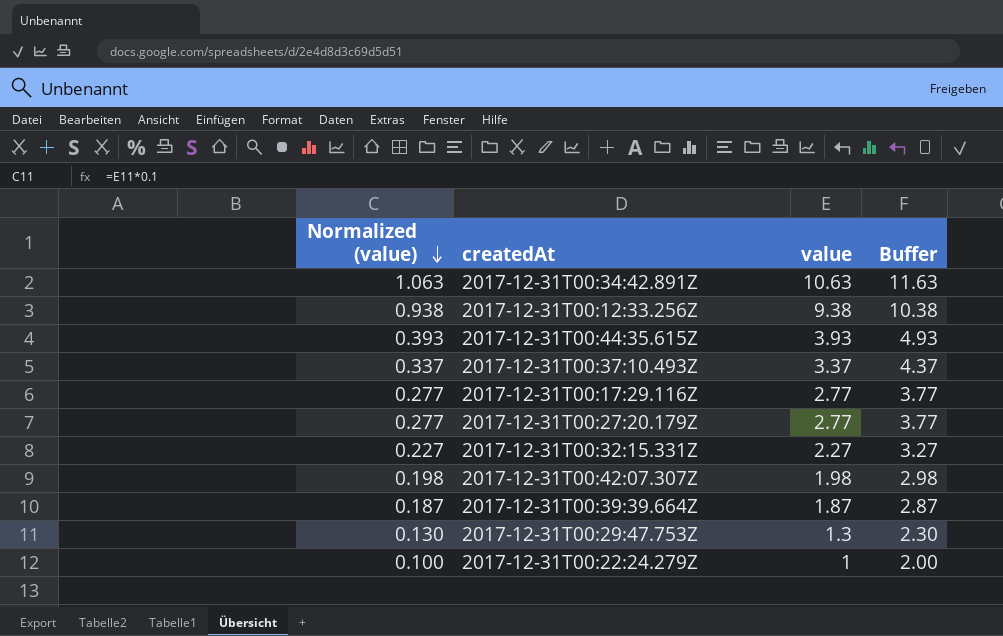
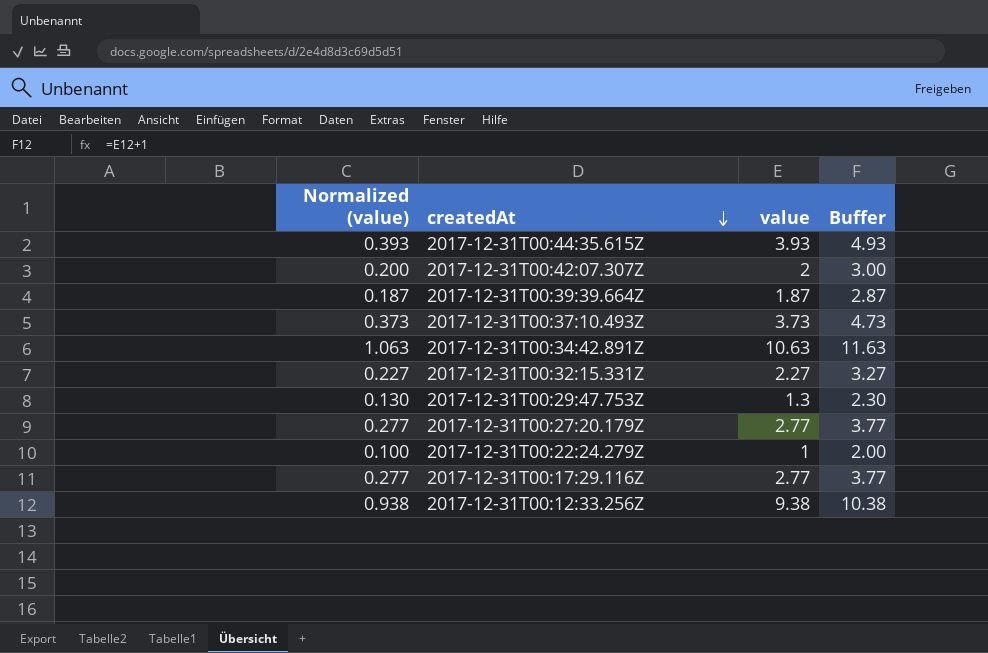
row order: Normalized (value) descending -> createdAt descending
2017-12-31T00:42:07.307Z | Normalized (value): 0.198 -> 0.200
2017-12-31T00:42:07.307Z | value: 1.98 -> 2
2017-12-31T00:42:07.307Z | Buffer: 2.98 -> 3.00
2017-12-31T00:37:10.493Z | Normalized (value): 0.337 -> 0.373
2017-12-31T00:37:10.493Z | value: 3.37 -> 3.73
2017-12-31T00:37:10.493Z | Buffer: 4.37 -> 4.73

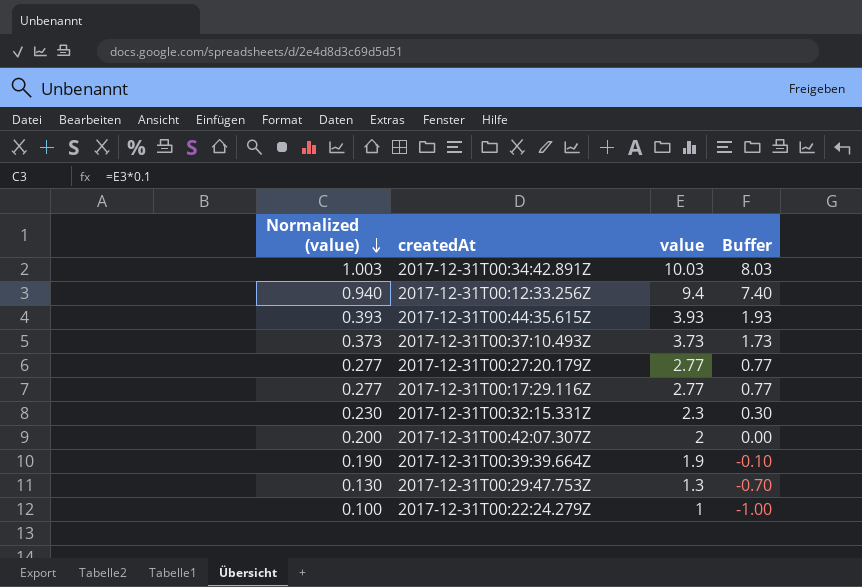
row order: createdAt descending -> Normalized (value) descending
column Buffer | formula: [value] + 1 -> [value] - 2
2017-12-31T00:34:42.891Z | Normalized (value): 1.063 -> 1.003
2017-12-31T00:34:42.891Z | value: 10.63 -> 10.03
2017-12-31T00:12:33.256Z | Normalized (value): 0.938 -> 0.940
2017-12-31T00:12:33.256Z | value: 9.38 -> 9.4
2017-12-31T00:32:15.331Z | Normalized (value): 0.227 -> 0.230
2017-12-31T00:32:15.331Z | value: 2.27 -> 2.3
2017-12-31T00:39:39.664Z | Normalized (value): 0.187 -> 0.190
2017-12-31T00:39:39.664Z | value: 1.87 -> 1.9

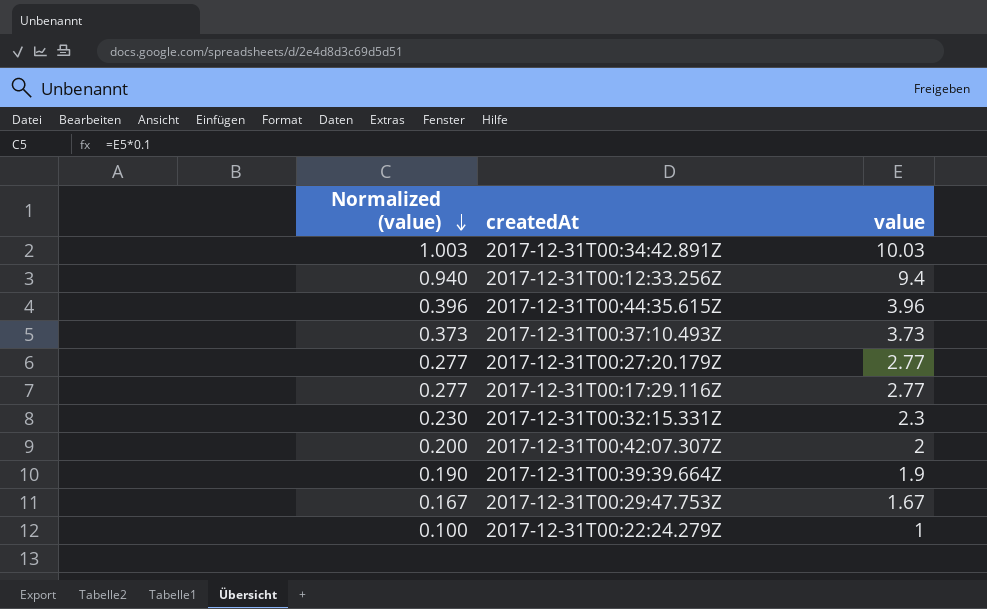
column Buffer | formula: [value] - 2 -> none
2017-12-31T00:44:35.615Z | Normalized (value): 0.393 -> 0.396
2017-12-31T00:44:35.615Z | value: 3.93 -> 3.96
2017-12-31T00:29:47.753Z | Normalized (value): 0.130 -> 0.167
2017-12-31T00:29:47.753Z | value: 1.3 -> 1.67

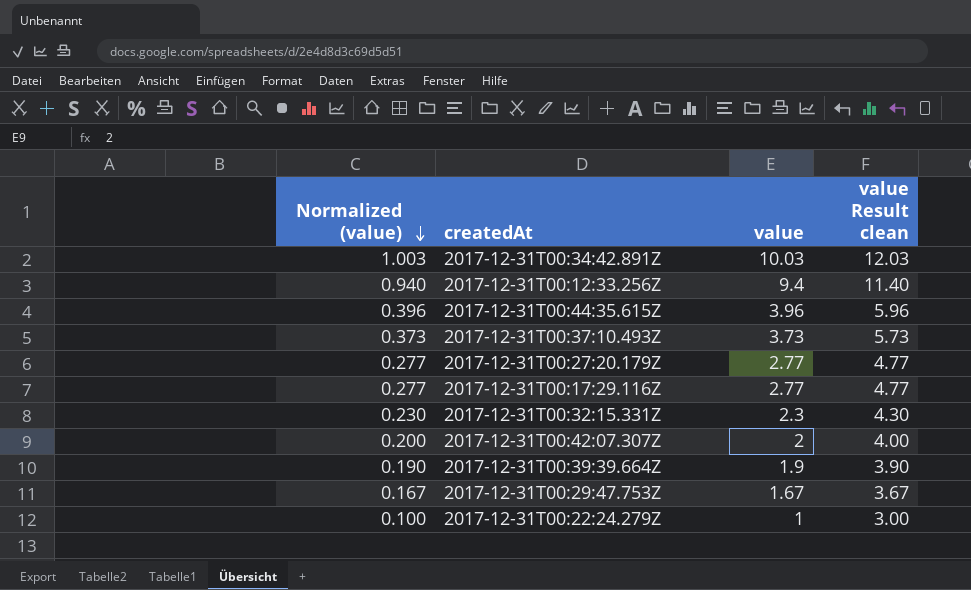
column value Result clean | formula: none -> [value] + 2

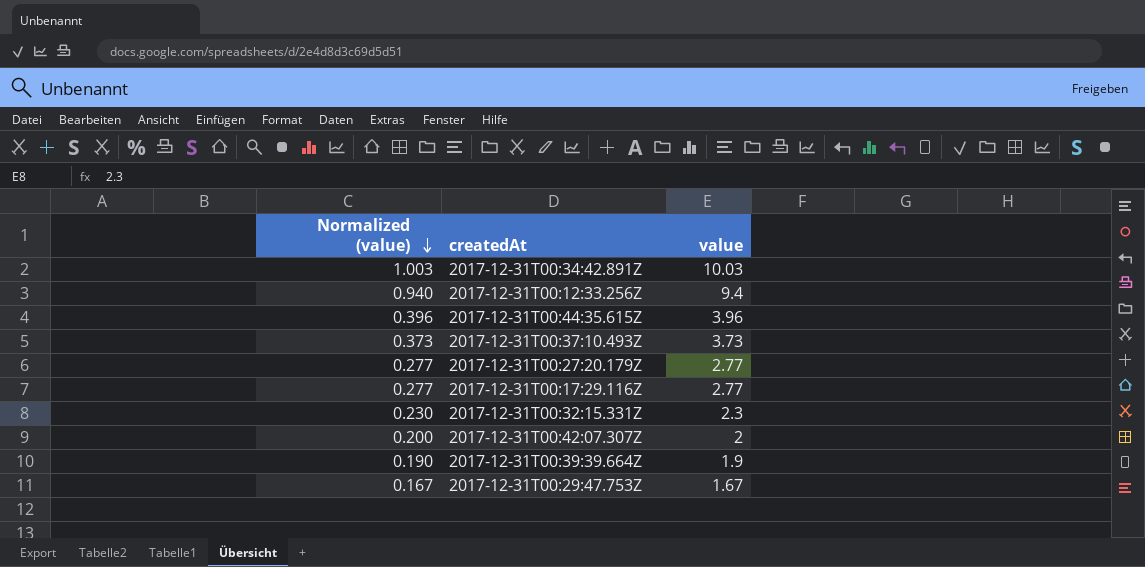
column value Result clean | formula: [value] + 2 -> none
row 2017-12-31T00:22:24.279Z: 0.100 | 1 | 3.00 -> none

